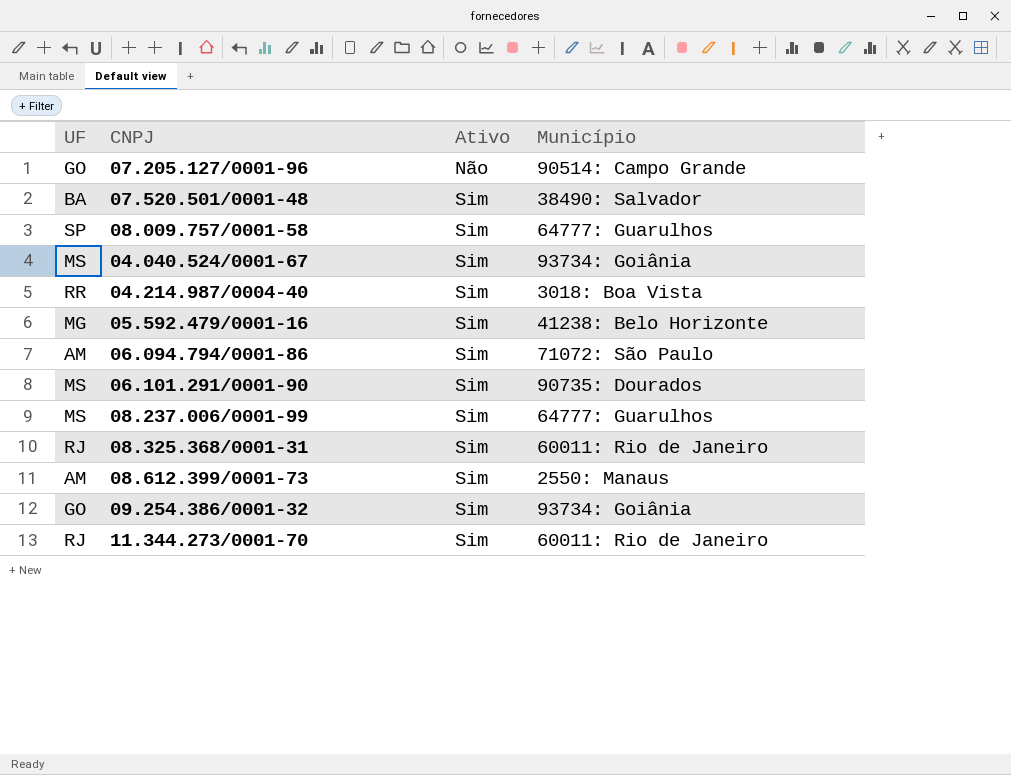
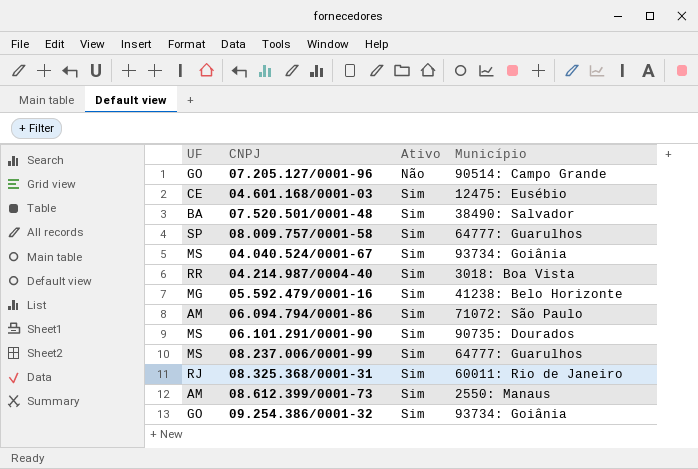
row 11.344.273/0001-70: RJ | Sim | 60011: Rio de Janeiro -> none
row 04.601.168/0001-03: none -> CE | Sim | 12475: Eusébio

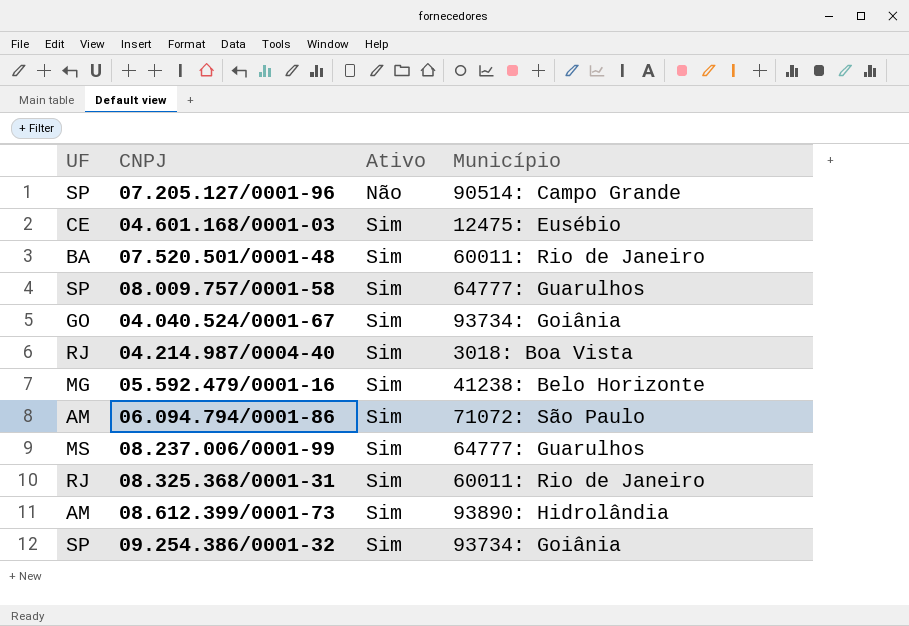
row 06.101.291/0001-90: MS | Sim | 90735: Dourados -> none
07.205.127/0001-96 | UF: GO -> SP
07.520.501/0001-48 | Município: 38490: Salvador -> 60011: Rio de Janeiro
04.040.524/0001-67 | UF: MS -> GO
04.214.987/0004-40 | UF: RR -> RJ
08.612.399/0001-73 | Município: 2550: Manaus -> 93890: Hidrolândia
09.254.386/0001-32 | UF: GO -> SP

